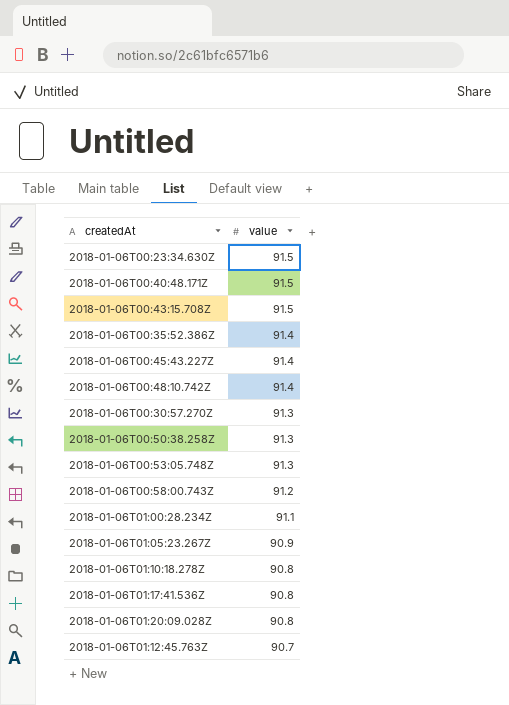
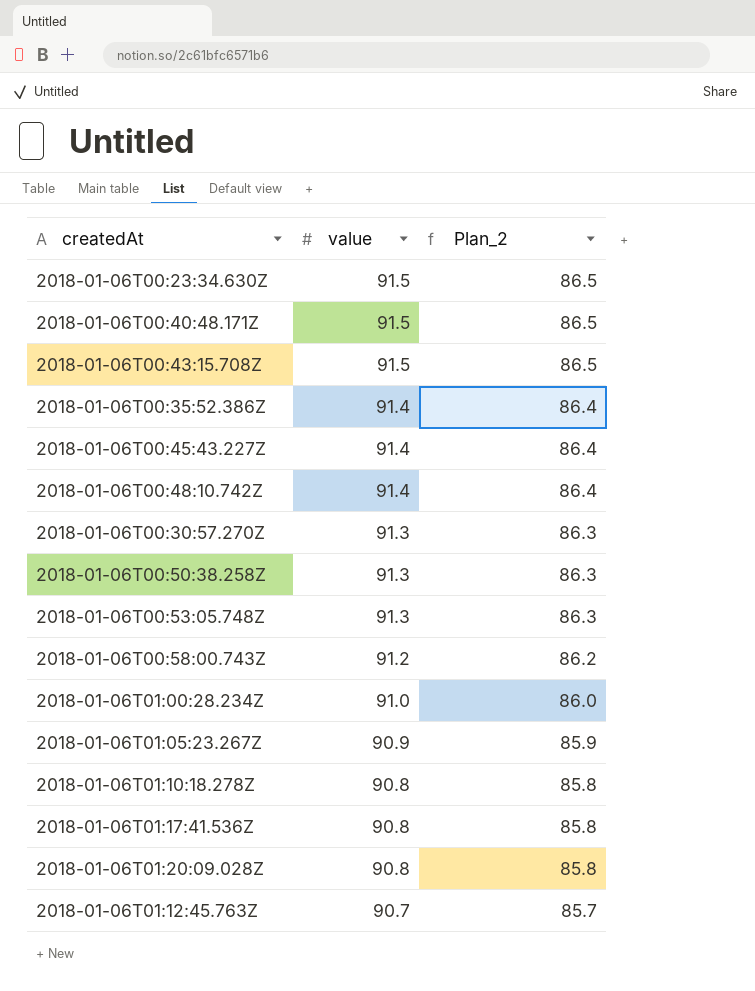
column Plan_2 | formula: none -> [value] - 5
2018-01-06T01:00:28.234Z | value: 91.1 -> 91.0

